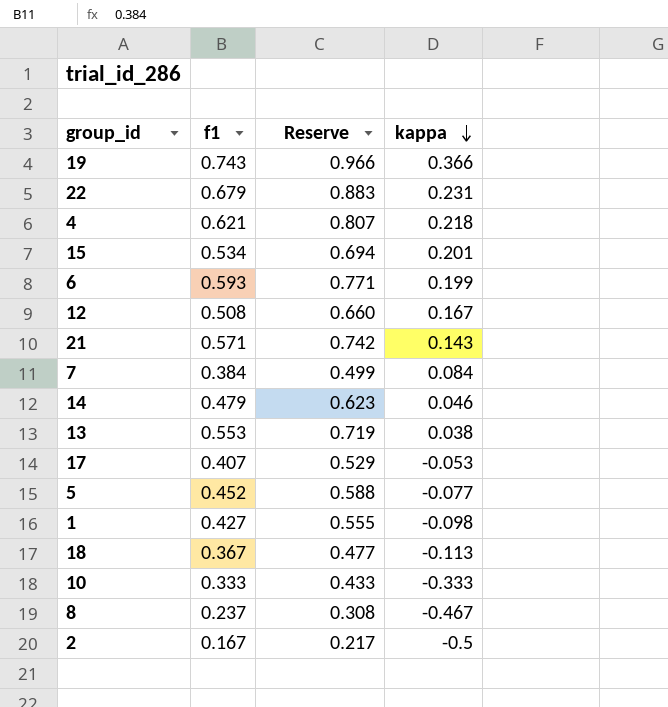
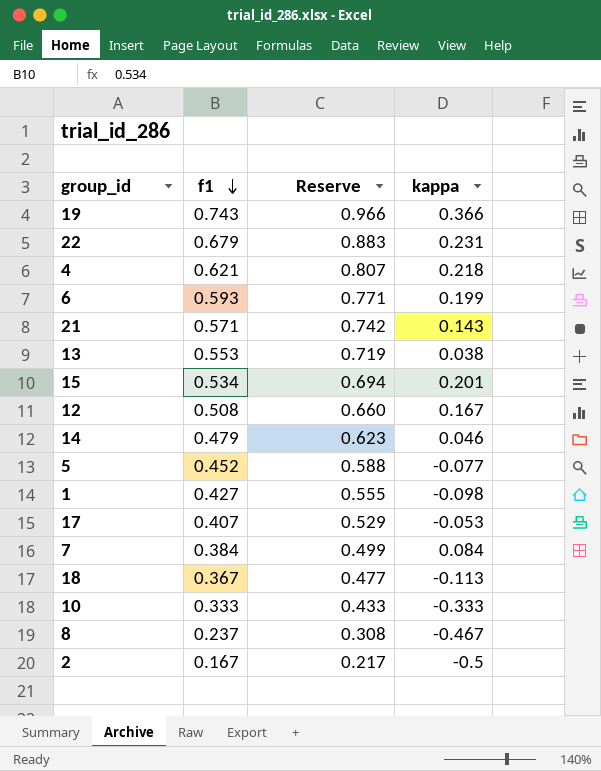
row order: kappa descending -> f1 descending

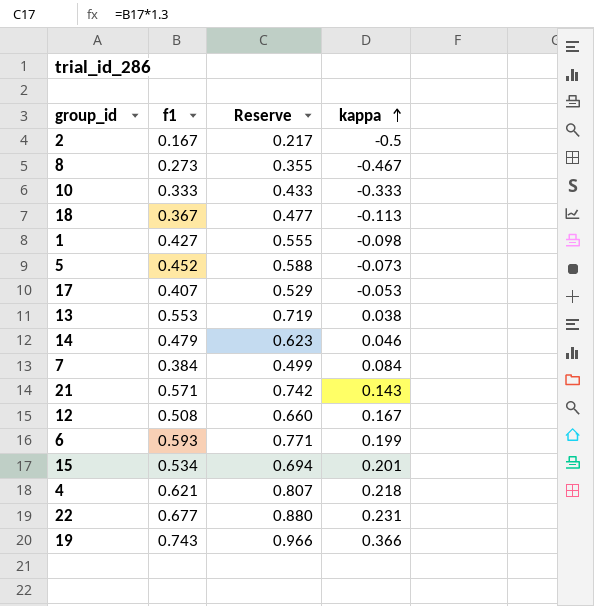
row order: f1 descending -> kappa ascending
8 | f1: 0.237 -> 0.273
8 | Reserve: 0.308 -> 0.355
5 | kappa: -0.077 -> -0.073
22 | f1: 0.679 -> 0.677
22 | Reserve: 0.883 -> 0.880

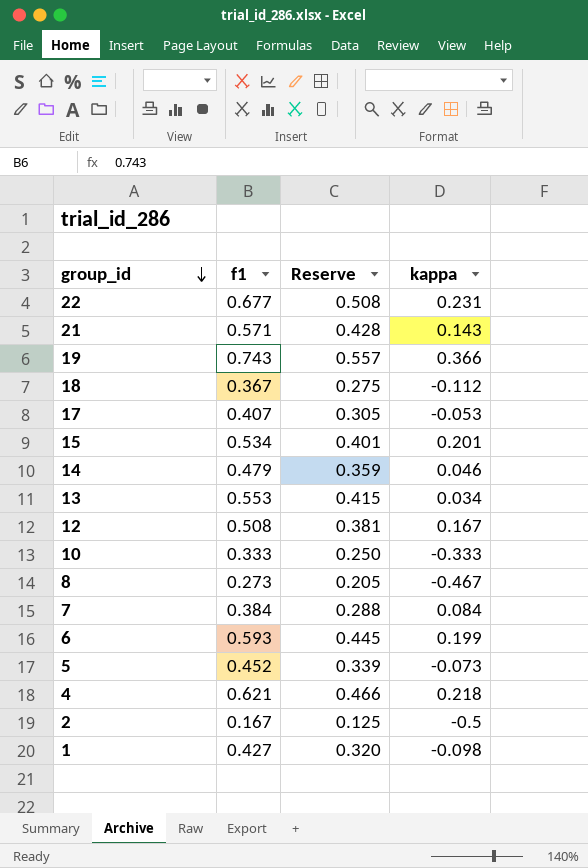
row order: kappa ascending -> group_id descending
column Reserve | formula: [f1] * 1.3 -> [f1] * 0.75
18 | kappa: -0.113 -> -0.112
13 | kappa: 0.038 -> 0.034

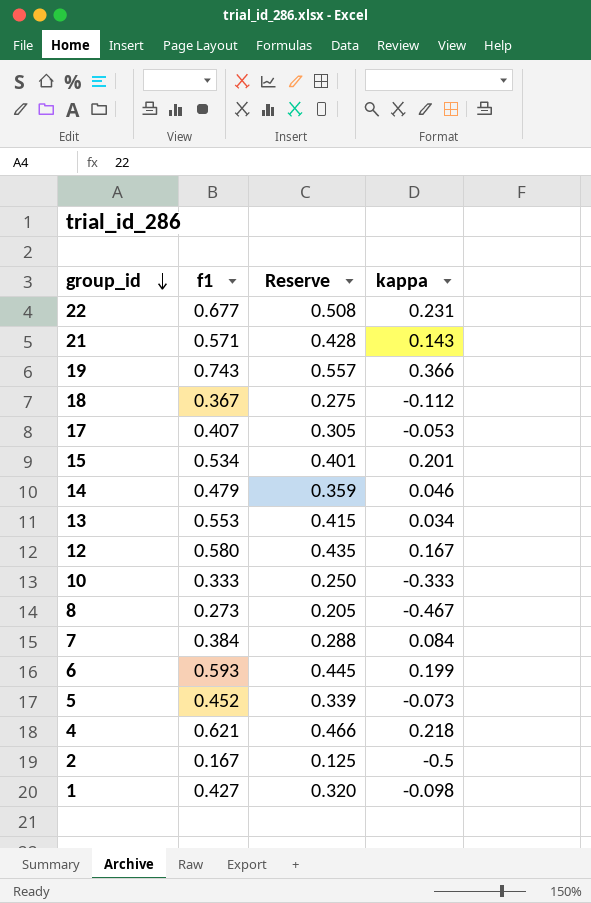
12 | f1: 0.508 -> 0.580
12 | Reserve: 0.381 -> 0.435

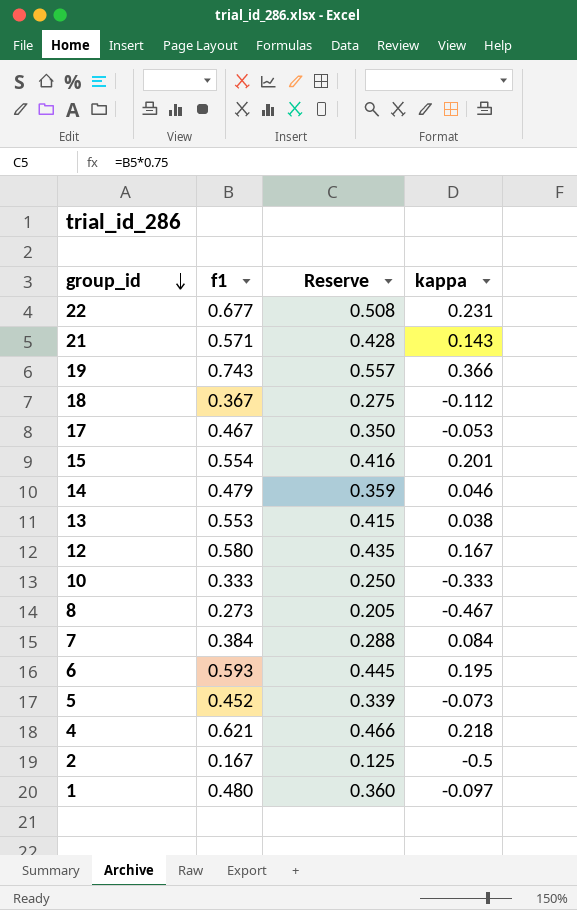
17 | f1: 0.407 -> 0.467
17 | Reserve: 0.305 -> 0.350
15 | f1: 0.534 -> 0.554
15 | Reserve: 0.401 -> 0.416
13 | kappa: 0.034 -> 0.038
6 | kappa: 0.199 -> 0.195
1 | f1: 0.427 -> 0.480
1 | Reserve: 0.320 -> 0.360
1 | kappa: -0.098 -> -0.097

